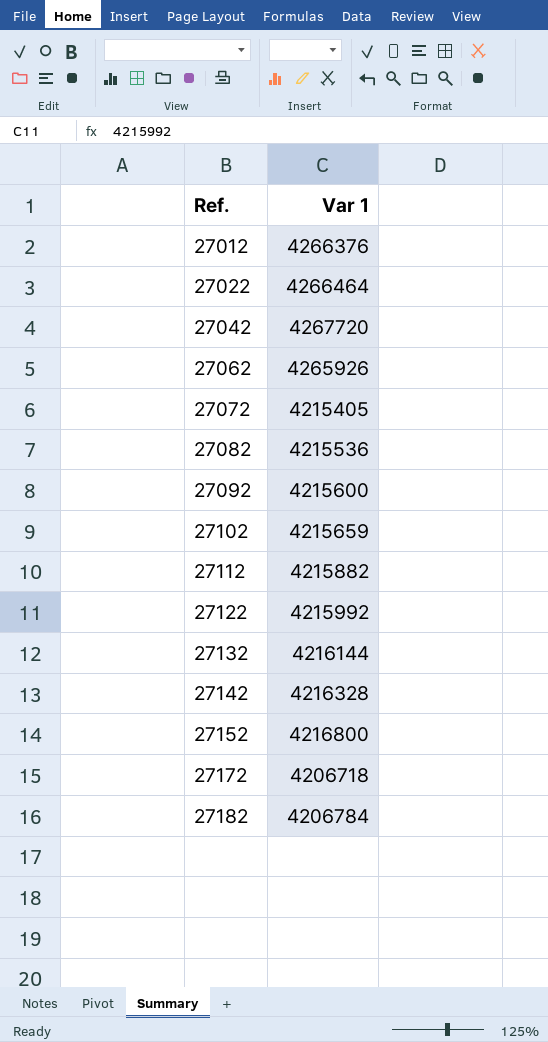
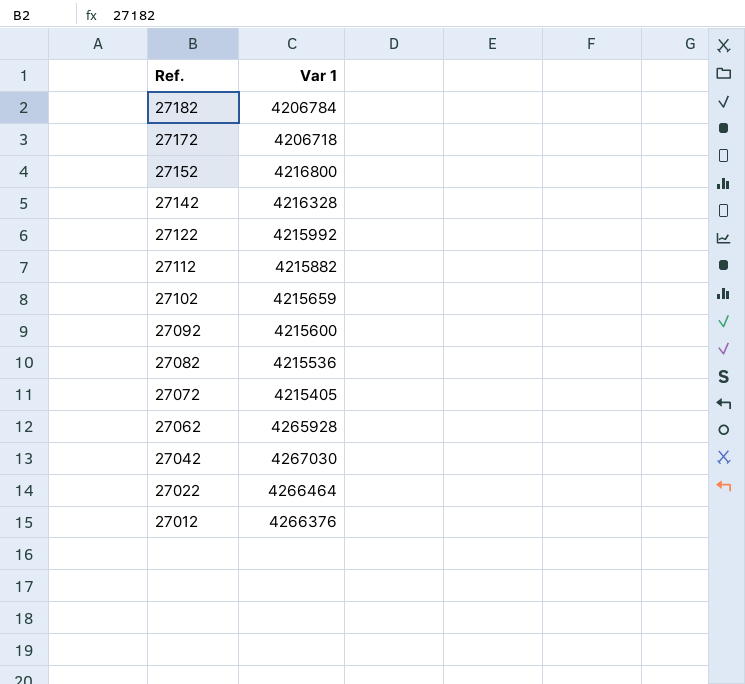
row order: Ref. ascending -> Ref. descending
row 27132: 4216144 -> none
27062 | Var 1: 4265926 -> 4265928
27042 | Var 1: 4267720 -> 4267030

